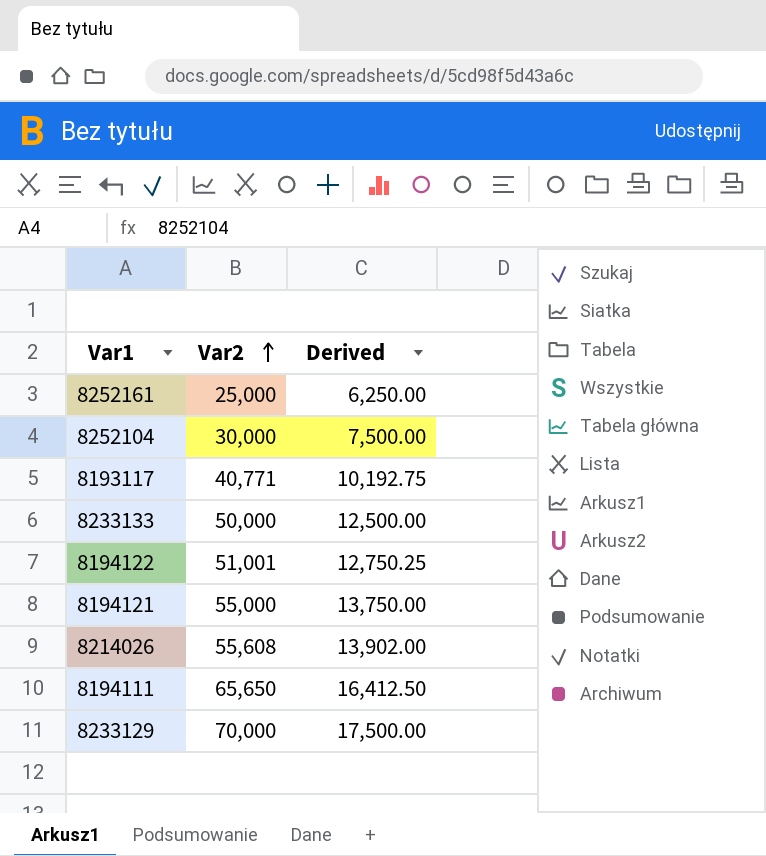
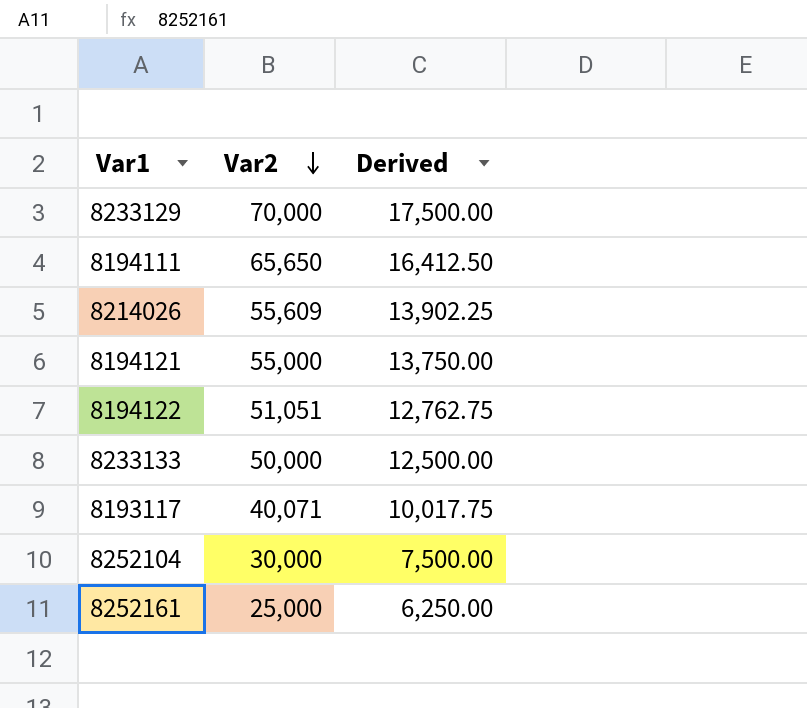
row order: Var2 ascending -> Var2 descending
8214026 | Var2: 55,608 -> 55,609
8214026 | Derived: 13,902.00 -> 13,902.25
8194122 | Var2: 51,001 -> 51,051
8194122 | Derived: 12,750.25 -> 12,762.75
8193117 | Var2: 40,771 -> 40,071
8193117 | Derived: 10,192.75 -> 10,017.75

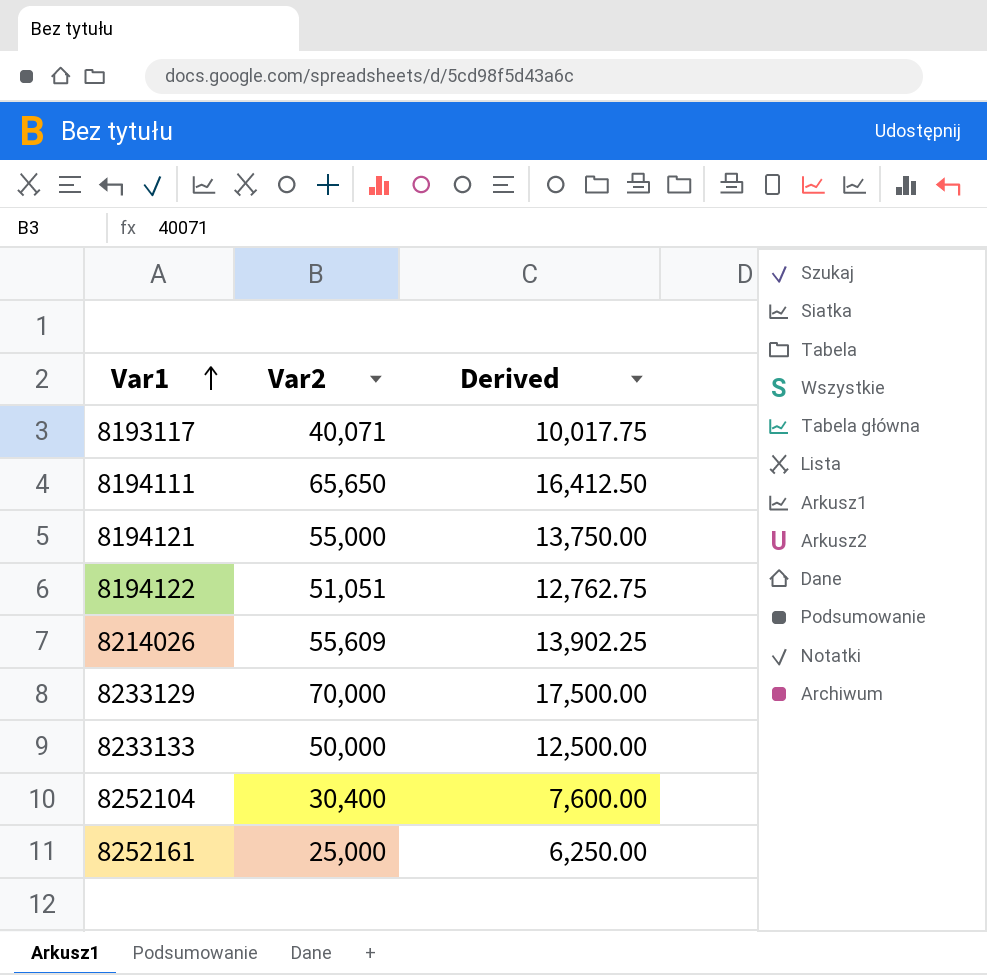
row order: Var2 descending -> Var1 ascending
8252104 | Var2: 30,000 -> 30,400
8252104 | Derived: 7,500.00 -> 7,600.00

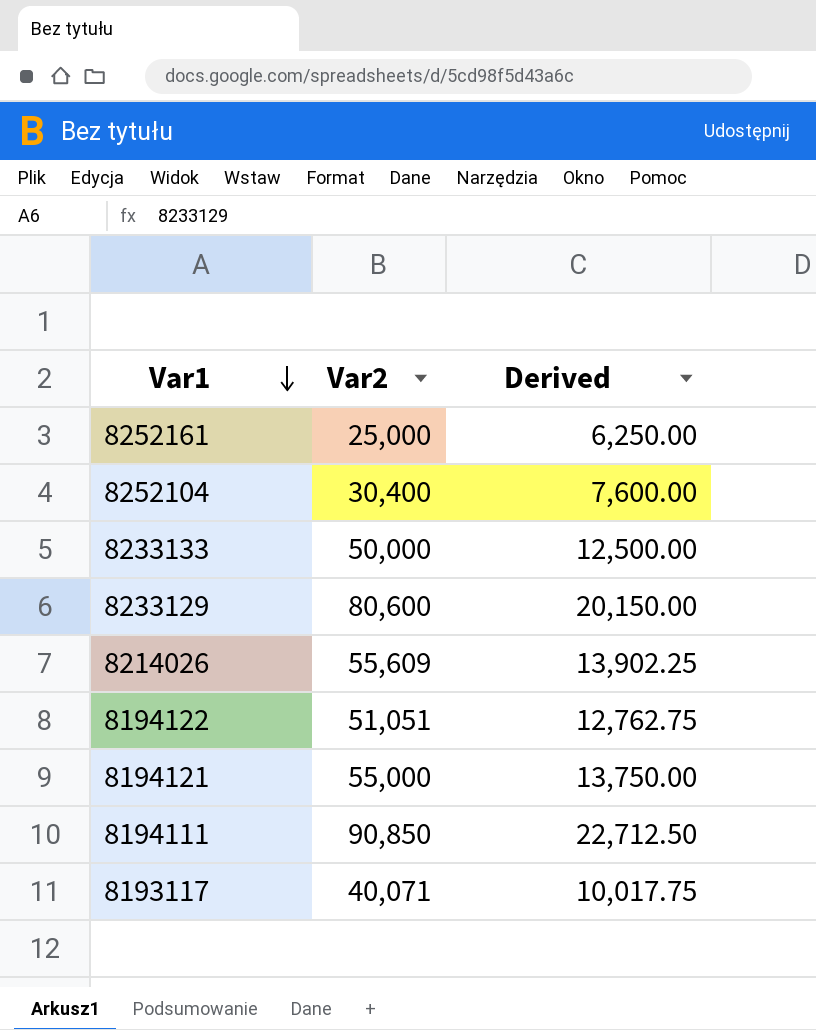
row order: Var1 ascending -> Var1 descending
8233129 | Var2: 70,000 -> 80,600
8233129 | Derived: 17,500.00 -> 20,150.00
8194111 | Var2: 65,650 -> 90,850
8194111 | Derived: 16,412.50 -> 22,712.50

